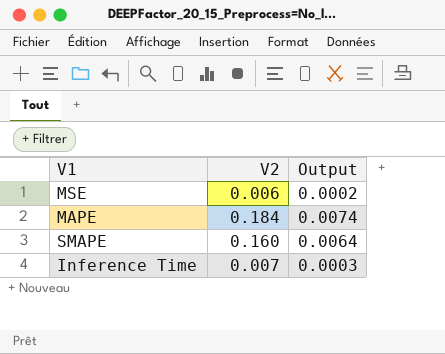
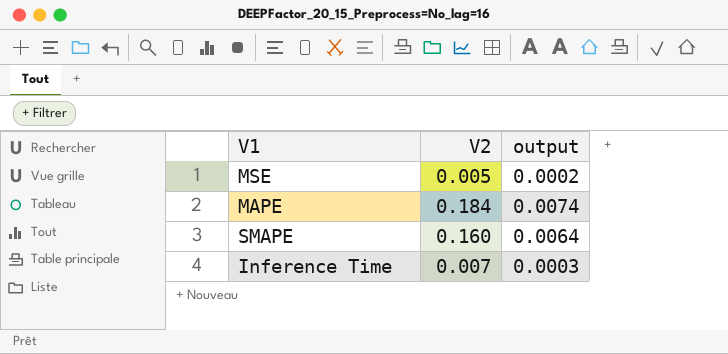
column name: Output -> output
MSE | V2: 0.006 -> 0.005

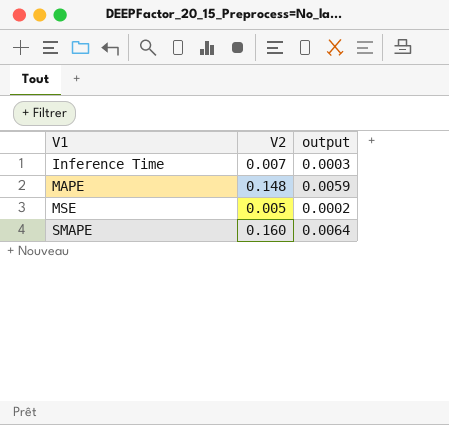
row order: none -> V1 ascending
MAPE | V2: 0.184 -> 0.148
MAPE | output: 0.0074 -> 0.0059

